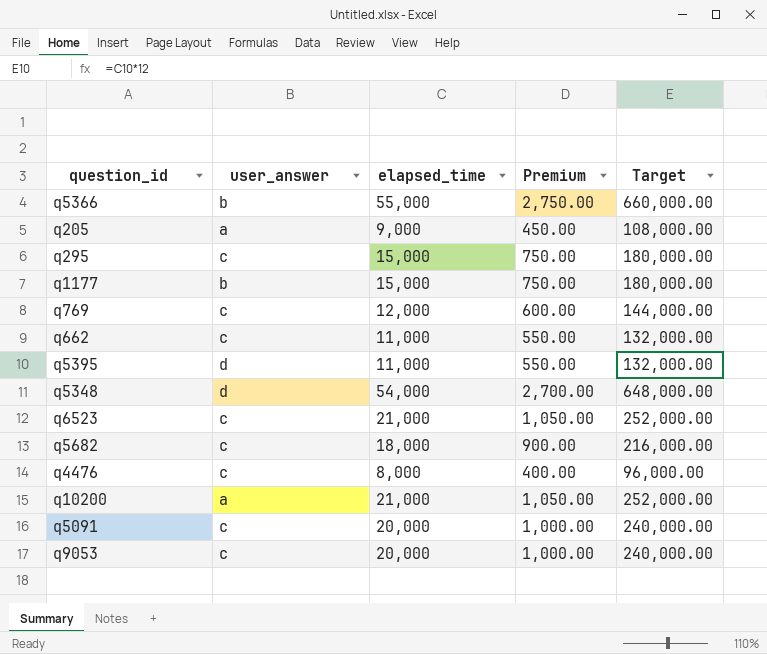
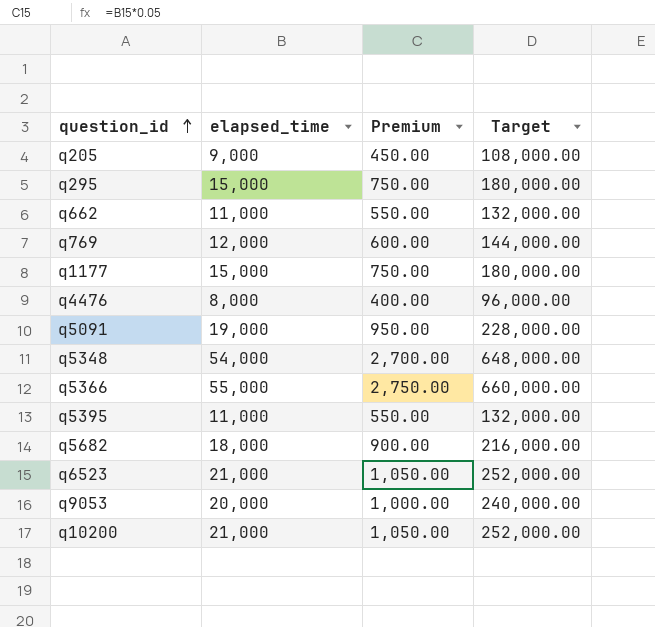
row order: none -> question_id ascending
column user_answer | position: 2 -> none
q5091 | elapsed_time: 20,000 -> 19,000
q5091 | Premium: 1,000.00 -> 950.00
q5091 | Target: 240,000.00 -> 228,000.00

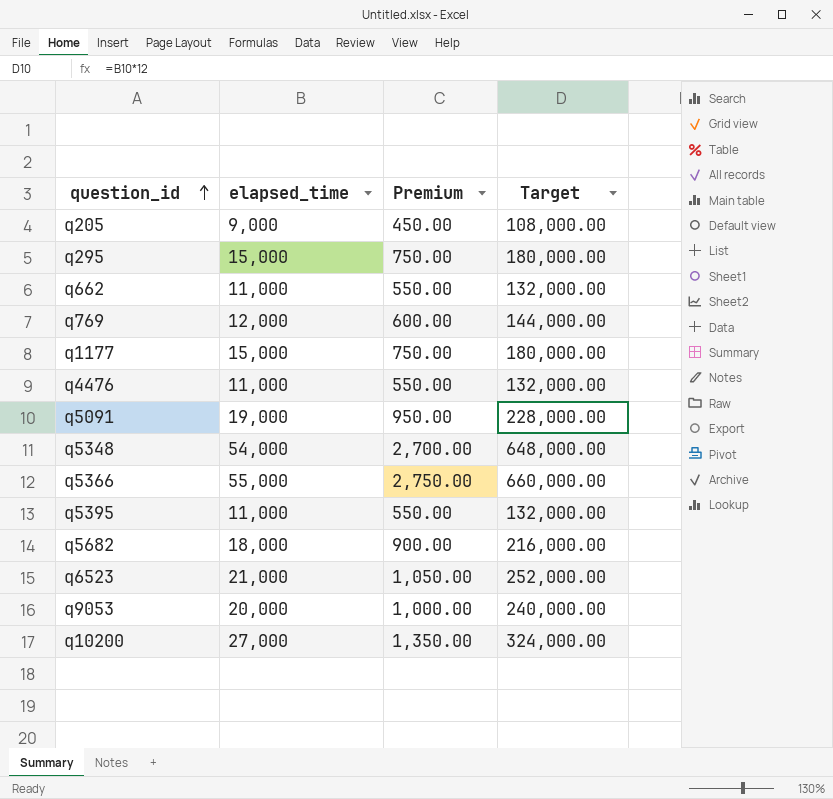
q4476 | elapsed_time: 8,000 -> 11,000
q4476 | Premium: 400.00 -> 550.00
q4476 | Target: 96,000.00 -> 132,000.00
q10200 | elapsed_time: 21,000 -> 27,000
q10200 | Premium: 1,050.00 -> 1,350.00
q10200 | Target: 252,000.00 -> 324,000.00

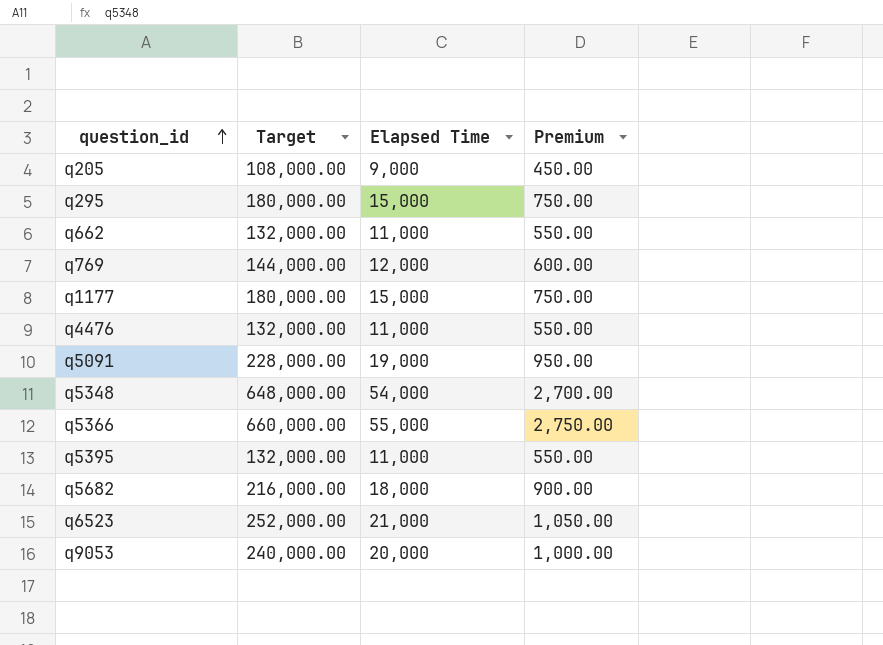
column Target | position: 4 -> 2
column name: elapsed_time -> Elapsed Time
row q10200: 27,000 | 1,350.00 | 324,000.00 -> none

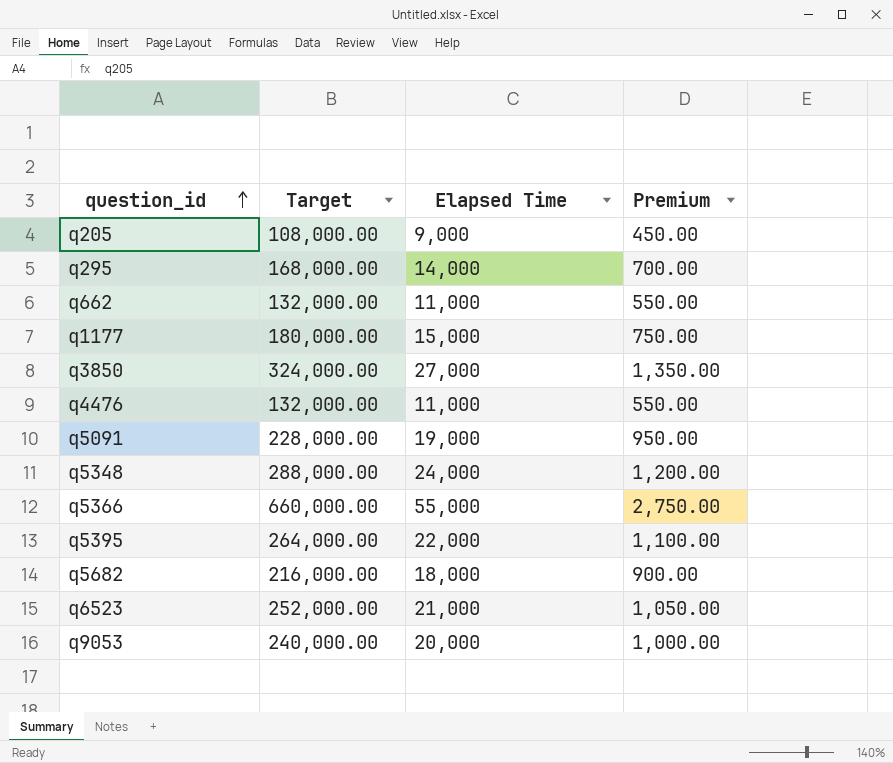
row q769: 144,000.00 | 12,000 | 600.00 -> none
q295 | Target: 180,000.00 -> 168,000.00
q295 | Elapsed Time: 15,000 -> 14,000
q295 | Premium: 750.00 -> 700.00
row q3850: none -> 324,000.00 | 27,000 | 1,350.00
q5348 | Target: 648,000.00 -> 288,000.00
q5348 | Elapsed Time: 54,000 -> 24,000
q5348 | Premium: 2,700.00 -> 1,200.00
q5395 | Target: 132,000.00 -> 264,000.00
q5395 | Elapsed Time: 11,000 -> 22,000
q5395 | Premium: 550.00 -> 1,100.00

